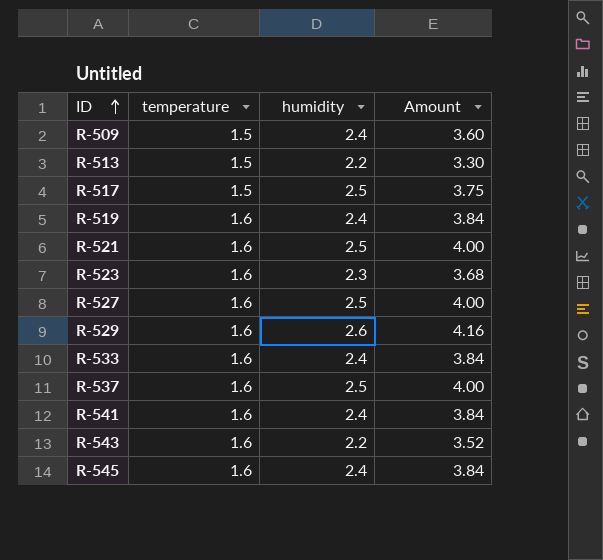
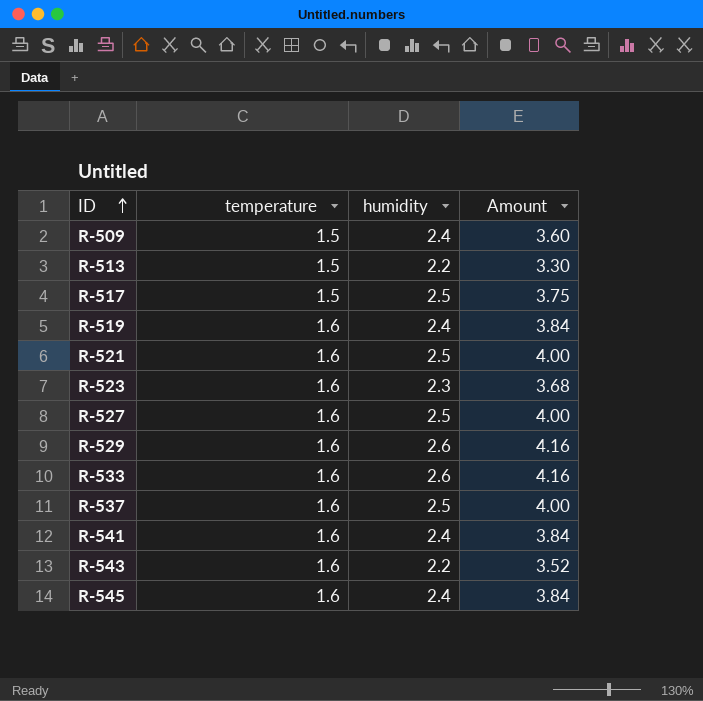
R-533 | humidity: 2.4 -> 2.6
R-533 | Amount: 3.84 -> 4.16

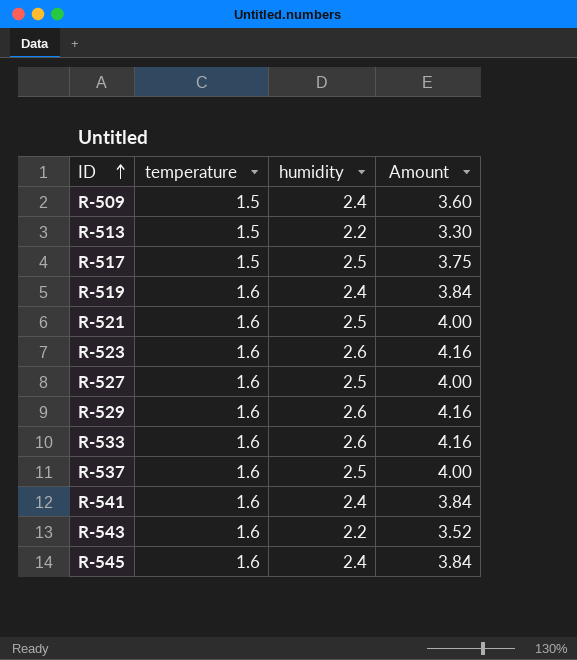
R-523 | humidity: 2.3 -> 2.6
R-523 | Amount: 3.68 -> 4.16

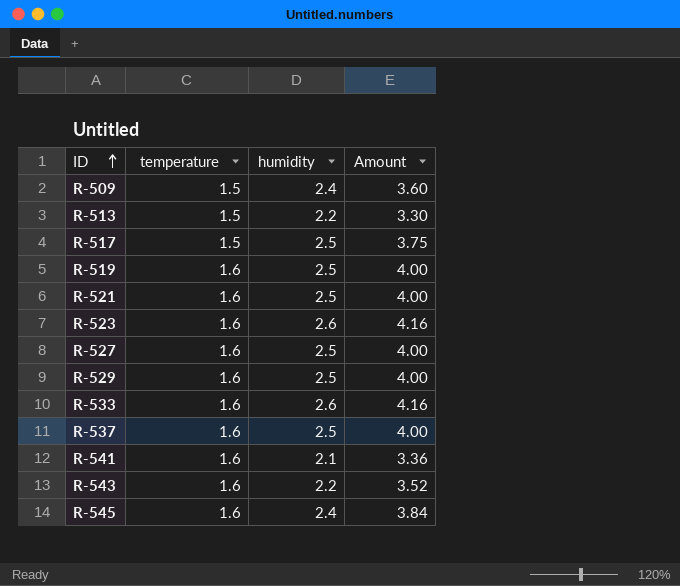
R-519 | humidity: 2.4 -> 2.5
R-519 | Amount: 3.84 -> 4.00
R-529 | humidity: 2.6 -> 2.5
R-529 | Amount: 4.16 -> 4.00
R-541 | humidity: 2.4 -> 2.1
R-541 | Amount: 3.84 -> 3.36

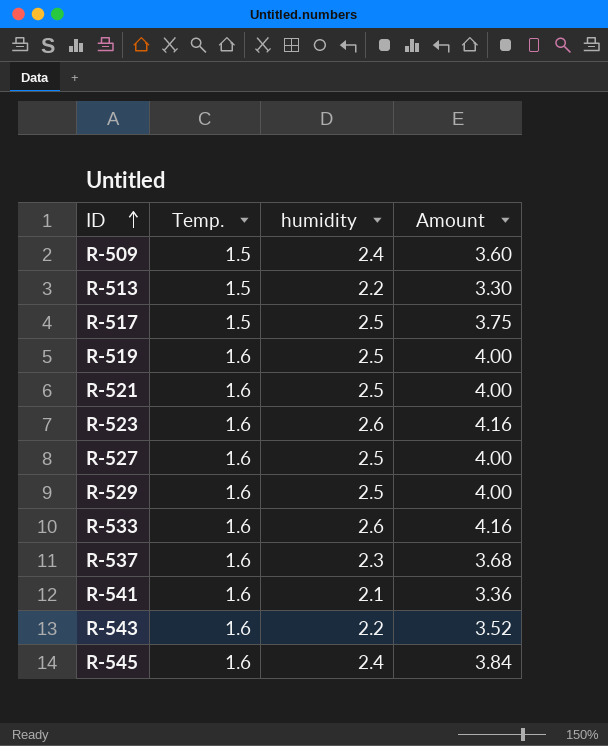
column name: temperature -> Temp.
R-537 | humidity: 2.5 -> 2.3
R-537 | Amount: 4.00 -> 3.68

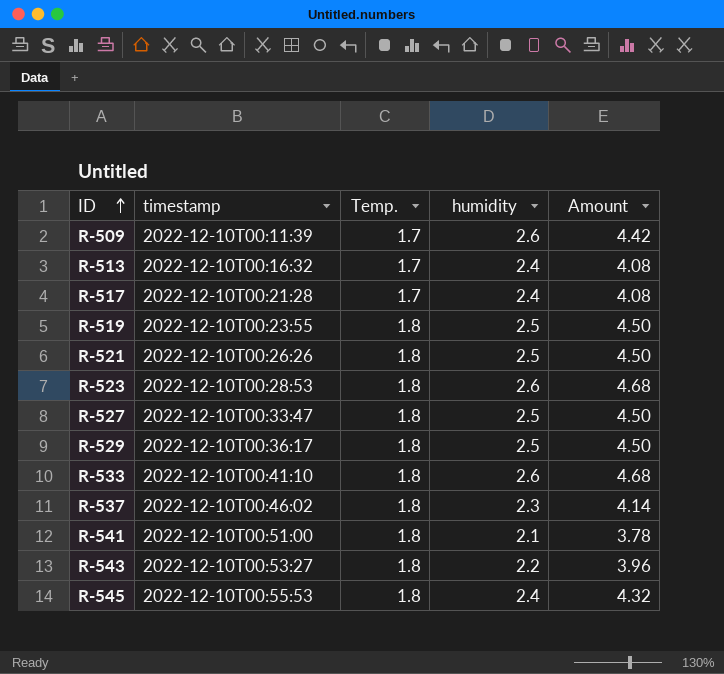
column timestamp | position: none -> 2
R-509 | Temp.: 1.5 -> 1.7
R-509 | humidity: 2.4 -> 2.6
R-509 | Amount: 3.60 -> 4.42
R-513 | Temp.: 1.5 -> 1.7
R-513 | humidity: 2.2 -> 2.4
R-513 | Amount: 3.30 -> 4.08
R-517 | Temp.: 1.5 -> 1.7
R-517 | humidity: 2.5 -> 2.4
R-517 | Amount: 3.75 -> 4.08
R-519 | Temp.: 1.6 -> 1.8
R-519 | Amount: 4.00 -> 4.50
R-521 | Temp.: 1.6 -> 1.8
R-521 | Amount: 4.00 -> 4.50
R-523 | Temp.: 1.6 -> 1.8
R-523 | Amount: 4.16 -> 4.68
R-527 | Temp.: 1.6 -> 1.8
R-527 | Amount: 4.00 -> 4.50
R-529 | Temp.: 1.6 -> 1.8
R-529 | Amount: 4.00 -> 4.50
R-533 | Temp.: 1.6 -> 1.8
R-533 | Amount: 4.16 -> 4.68
R-537 | Temp.: 1.6 -> 1.8
R-537 | Amount: 3.68 -> 4.14
R-541 | Temp.: 1.6 -> 1.8
R-541 | Amount: 3.36 -> 3.78
R-543 | Temp.: 1.6 -> 1.8
R-543 | Amount: 3.52 -> 3.96
R-545 | Temp.: 1.6 -> 1.8
R-545 | Amount: 3.84 -> 4.32

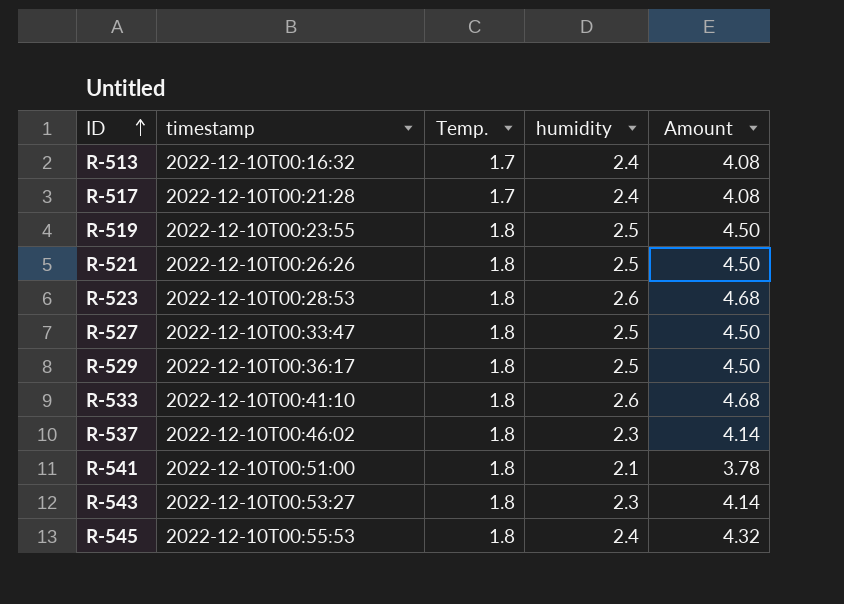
row R-509: 2022-12-10T00:11:39 | 1.7 | 2.6 | 4.42 -> none
R-543 | humidity: 2.2 -> 2.3
R-543 | Amount: 3.96 -> 4.14

